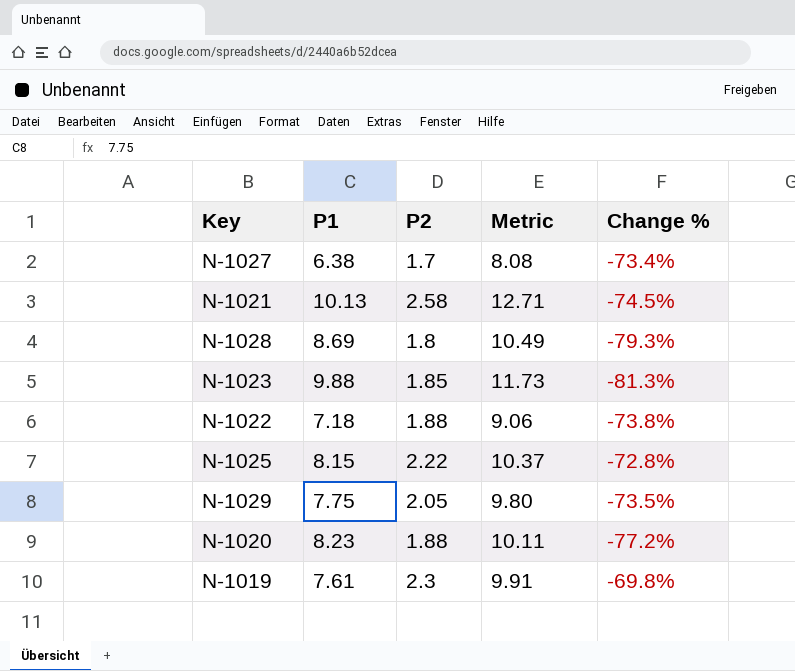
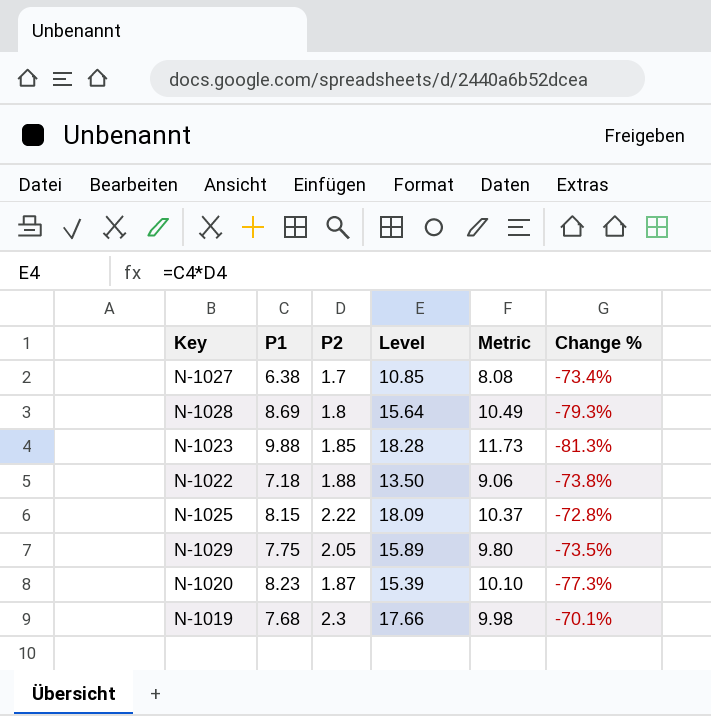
column Level | formula: none -> [P1] * [P2]
row N-1021: 10.13 | 2.58 | 12.71 | -74.5% -> none
N-1020 | P2: 1.88 -> 1.87
N-1020 | Metric: 10.11 -> 10.10
N-1020 | Change %: -77.2% -> -77.3%
N-1019 | P1: 7.61 -> 7.68
N-1019 | Metric: 9.91 -> 9.98
N-1019 | Change %: -69.8% -> -70.1%

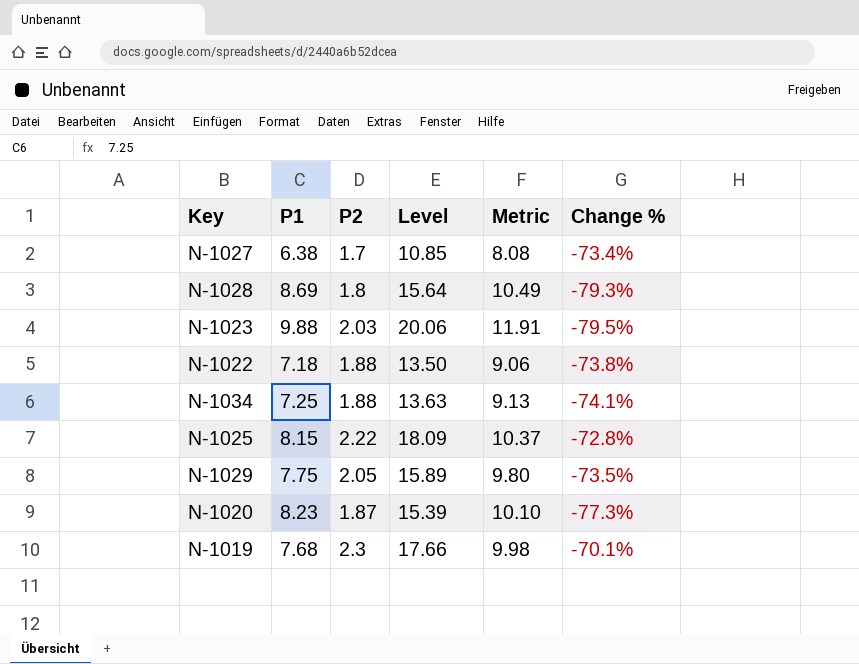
N-1023 | P2: 1.85 -> 2.03
N-1023 | Level: 18.28 -> 20.06
N-1023 | Metric: 11.73 -> 11.91
N-1023 | Change %: -81.3% -> -79.5%
row N-1034: none -> 7.25 | 1.88 | 13.63 | 9.13 | -74.1%

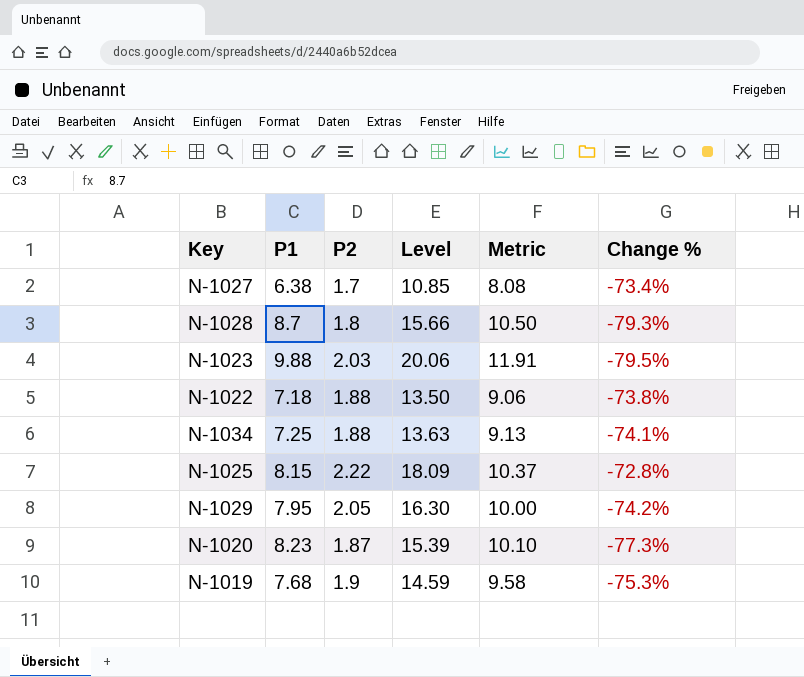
N-1028 | P1: 8.69 -> 8.7
N-1028 | Level: 15.64 -> 15.66
N-1028 | Metric: 10.49 -> 10.50
N-1029 | P1: 7.75 -> 7.95
N-1029 | Level: 15.89 -> 16.30
N-1029 | Metric: 9.80 -> 10.00
N-1029 | Change %: -73.5% -> -74.2%
N-1019 | P2: 2.3 -> 1.9
N-1019 | Level: 17.66 -> 14.59
N-1019 | Metric: 9.98 -> 9.58
N-1019 | Change %: -70.1% -> -75.3%

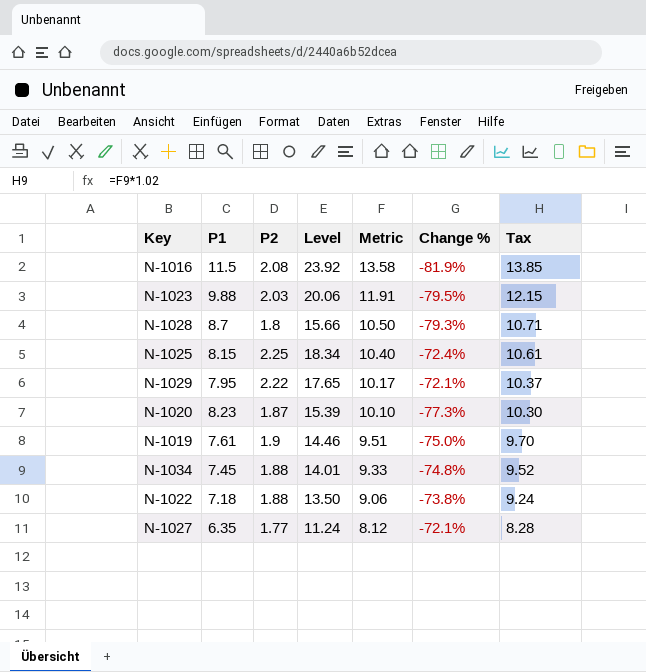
row order: none -> Metric descending
column Tax | formula: none -> [Metric] * 1.02
row N-1016: none -> 11.5 | 2.08 | 23.92 | 13.58 | -81.9% | 13.85
N-1025 | P2: 2.22 -> 2.25
N-1025 | Level: 18.09 -> 18.34
N-1025 | Metric: 10.37 -> 10.40
N-1025 | Change %: -72.8% -> -72.4%
N-1029 | P2: 2.05 -> 2.22
N-1029 | Level: 16.30 -> 17.65
N-1029 | Metric: 10.00 -> 10.17
N-1029 | Change %: -74.2% -> -72.1%
N-1019 | P1: 7.68 -> 7.61
N-1019 | Level: 14.59 -> 14.46
N-1019 | Metric: 9.58 -> 9.51
N-1019 | Change %: -75.3% -> -75.0%
N-1034 | P1: 7.25 -> 7.45
N-1034 | Level: 13.63 -> 14.01
N-1034 | Metric: 9.13 -> 9.33
N-1034 | Change %: -74.1% -> -74.8%
N-1027 | P1: 6.38 -> 6.35
N-1027 | P2: 1.7 -> 1.77
N-1027 | Level: 10.85 -> 11.24
N-1027 | Metric: 8.08 -> 8.12
N-1027 | Change %: -73.4% -> -72.1%

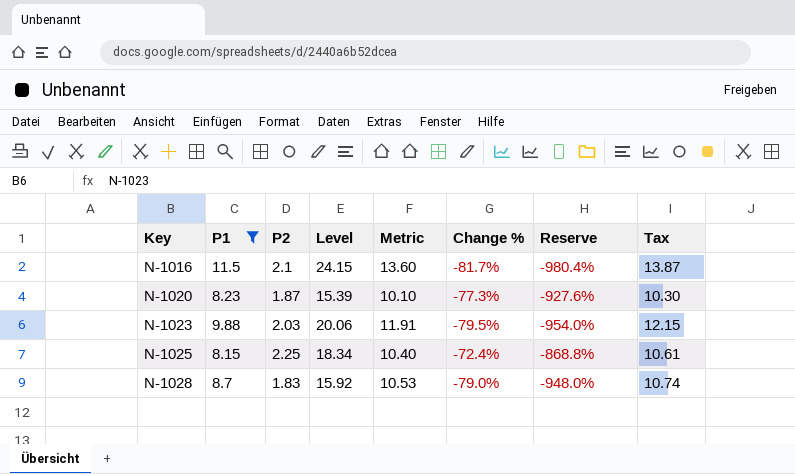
filter: none -> P1 >= 8.15
row order: Metric descending -> Key ascending
column Reserve | formula: none -> [Change %] * 12
N-1016 | P2: 2.08 -> 2.1
N-1016 | Level: 23.92 -> 24.15
N-1016 | Metric: 13.58 -> 13.60
N-1016 | Change %: -81.9% -> -81.7%
N-1016 | Tax: 13.85 -> 13.87
N-1028 | P2: 1.8 -> 1.83
N-1028 | Level: 15.66 -> 15.92
N-1028 | Metric: 10.50 -> 10.53
N-1028 | Change %: -79.3% -> -79.0%
N-1028 | Tax: 10.71 -> 10.74

